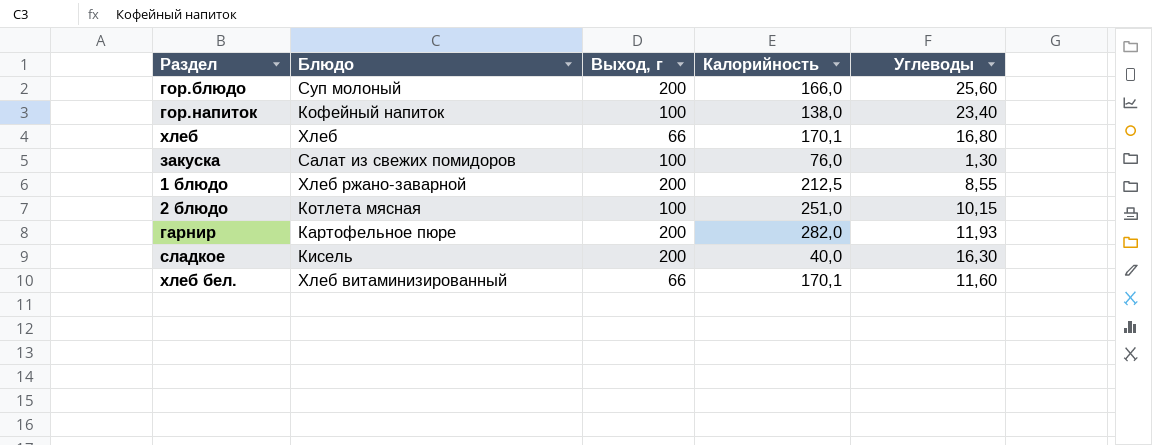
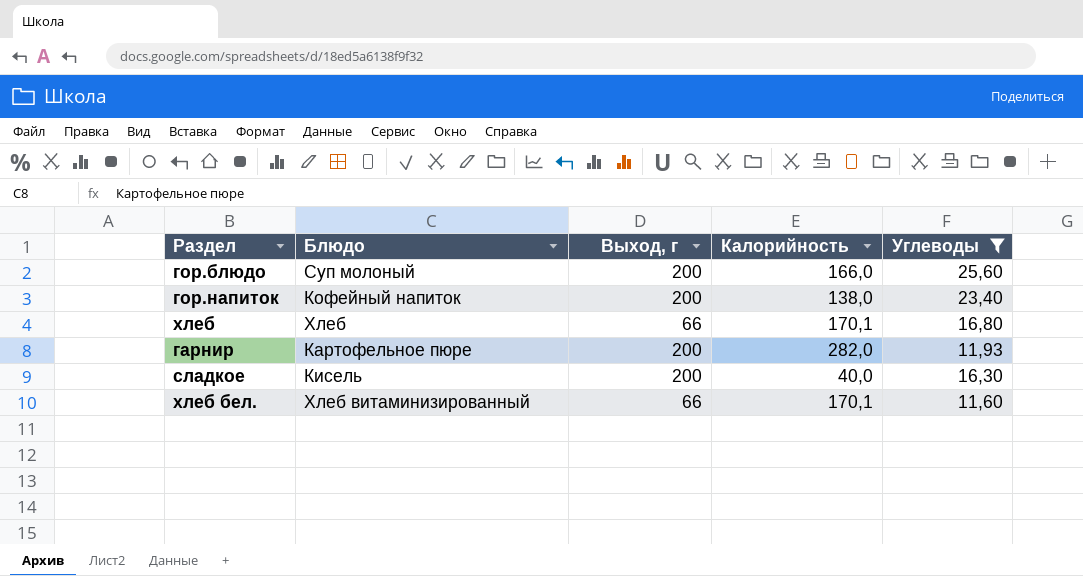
filter: none -> Углеводы >= 11,60
гор.напиток | Выход, г: 100 -> 200

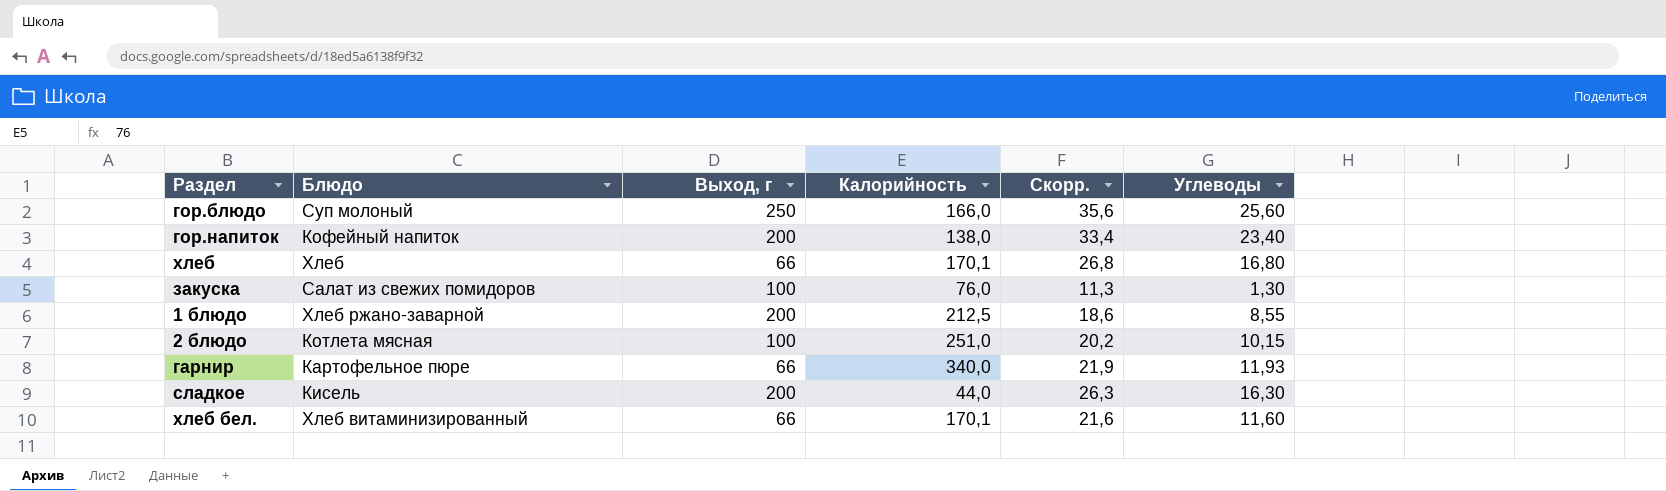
filter: Углеводы >= 11,60 -> none
column Скорр. | formula: none -> [Углеводы] + 10
гор.блюдо | Выход, г: 200 -> 250
гарнир | Выход, г: 200 -> 66
гарнир | Калорийность: 282,0 -> 340,0
сладкое | Калорийность: 40,0 -> 44,0

